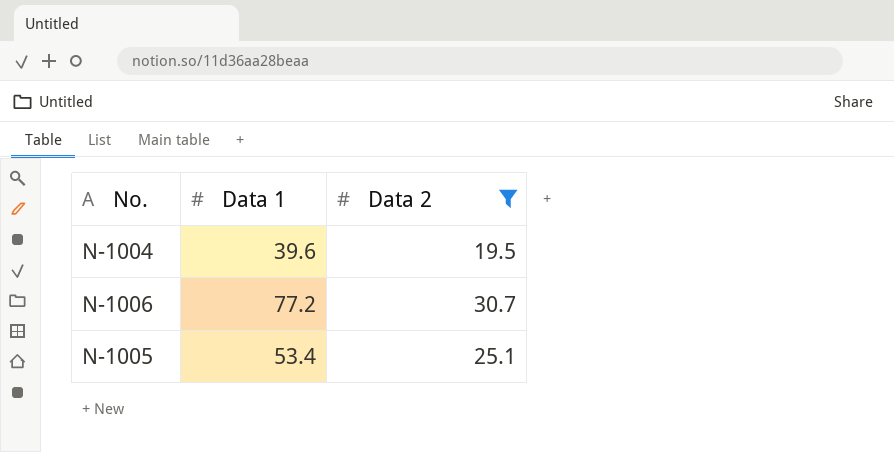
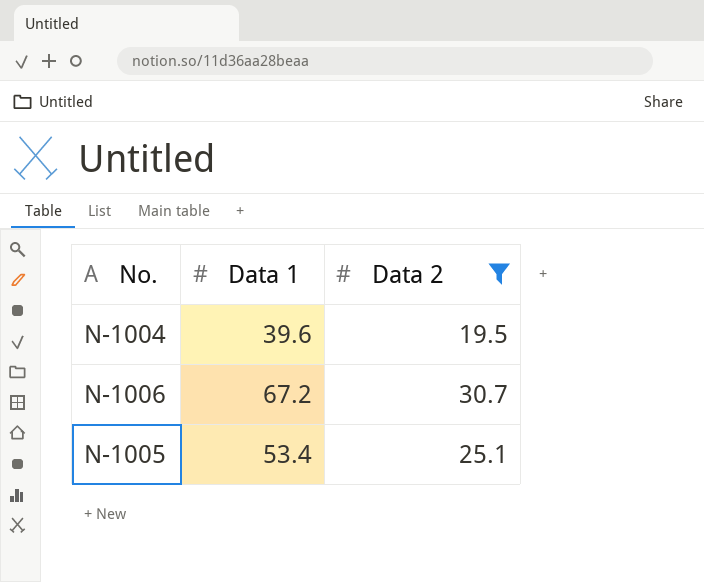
N-1006 | Data 1: 77.2 -> 67.2

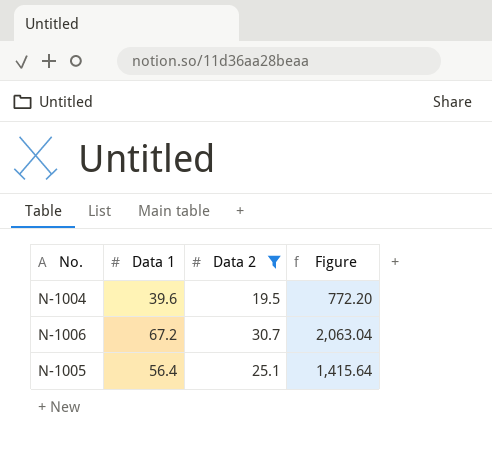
column Figure | formula: none -> [Data 1] * [Data 2]
N-1005 | Data 1: 53.4 -> 56.4

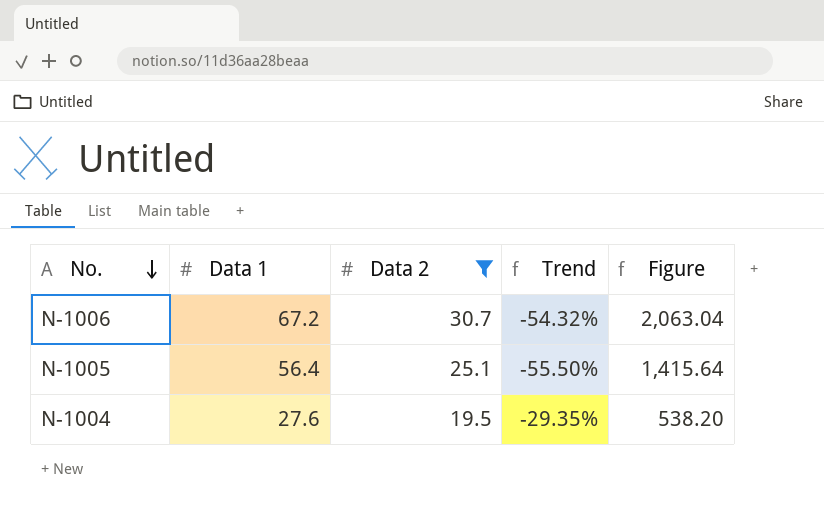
row order: none -> No. descending
column Trend | formula: none -> ([Data 2] - [Data 1]) / [Data 1]
N-1004 | Data 1: 39.6 -> 27.6
N-1004 | Figure: 772.20 -> 538.20

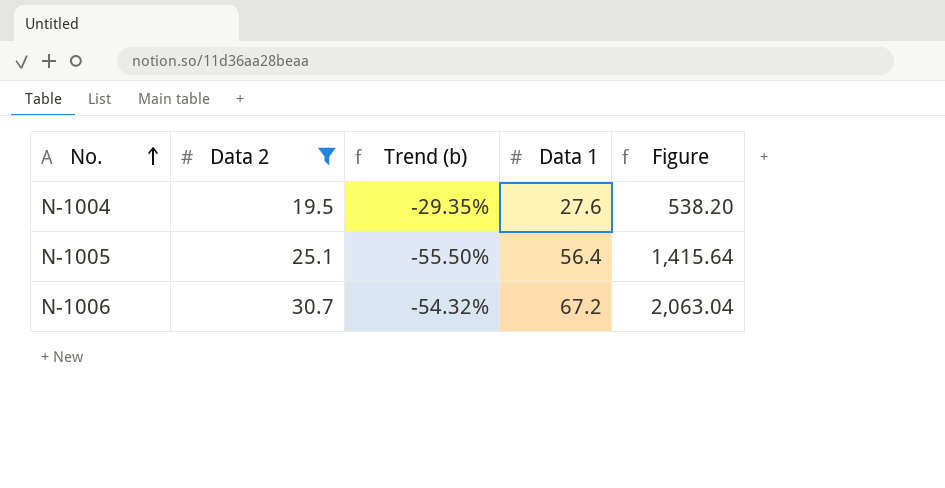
row order: No. descending -> No. ascending
column name: Trend -> Trend (b)
column Data 1 | position: 2 -> 4

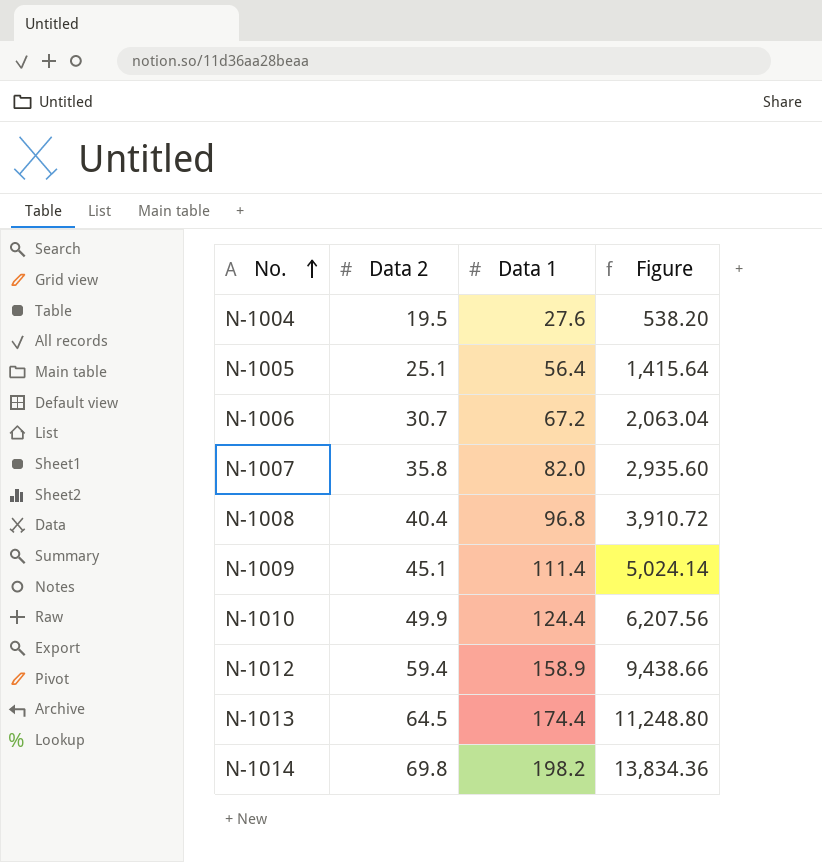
filter: Data 2 <= 30.7 -> none
column Trend (b) | formula: ([Data 2] - [Data 1]) / [Data 1] -> none

